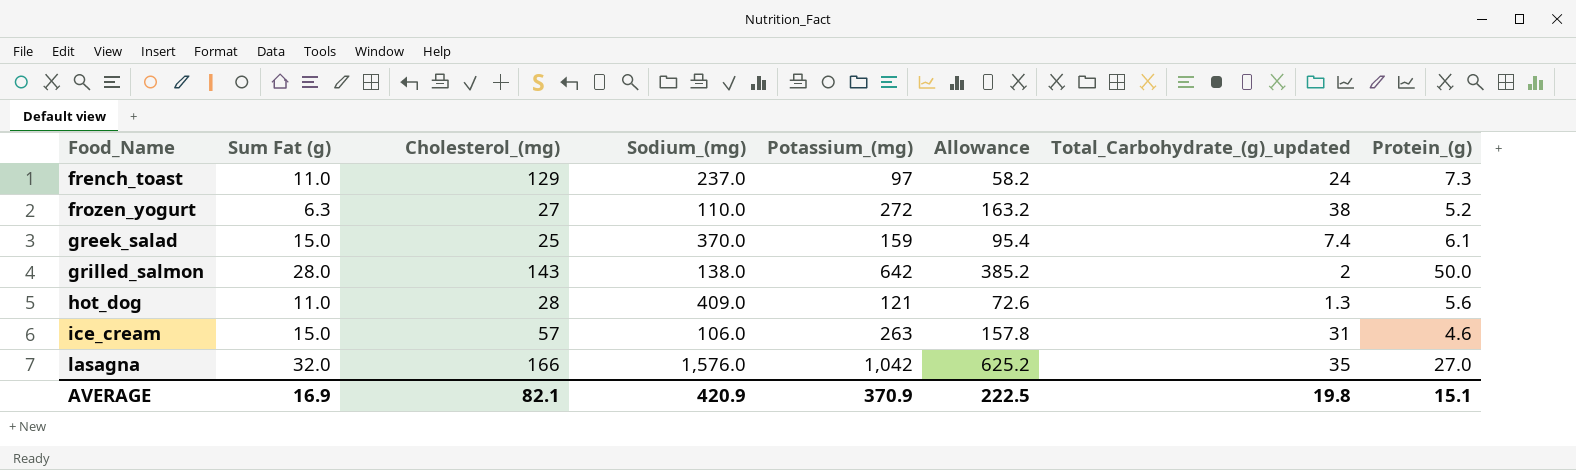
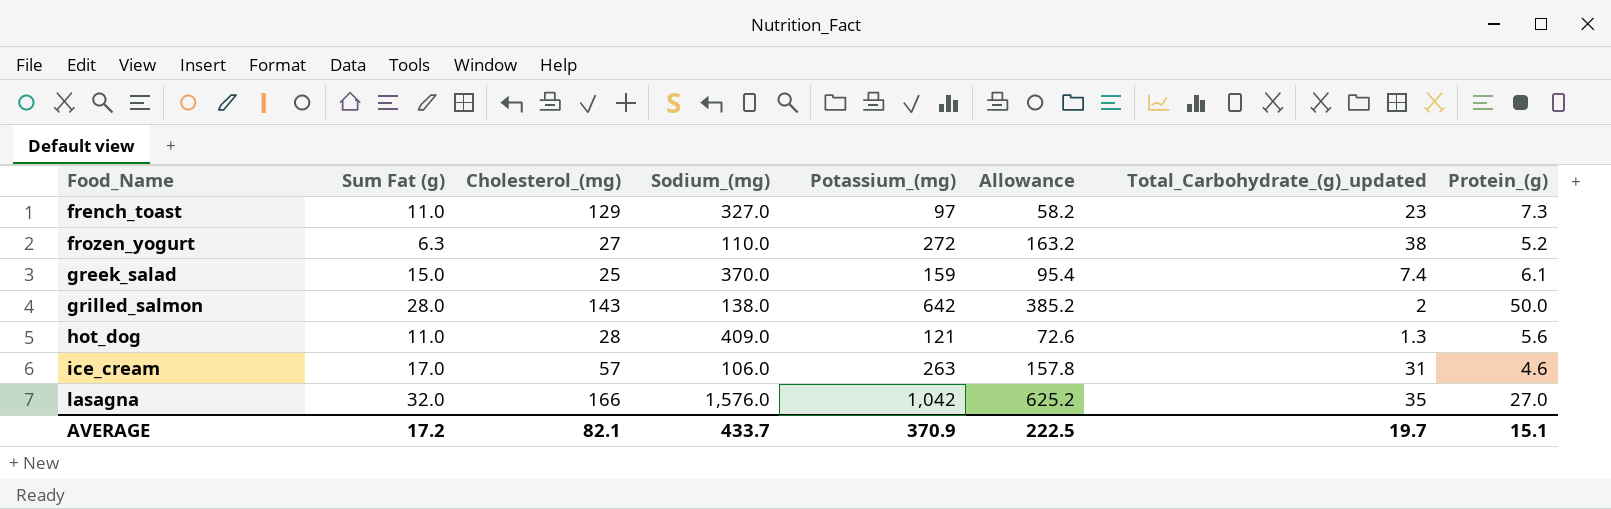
french_toast | Sodium_(mg): 237.0 -> 327.0
french_toast | Total_Carbohydrate_(g)_updated: 24 -> 23
ice_cream | Sum Fat (g): 15.0 -> 17.0
AVERAGE | Sum Fat (g): 16.9 -> 17.2
AVERAGE | Sodium_(mg): 420.9 -> 433.7
AVERAGE | Total_Carbohydrate_(g)_updated: 19.8 -> 19.7

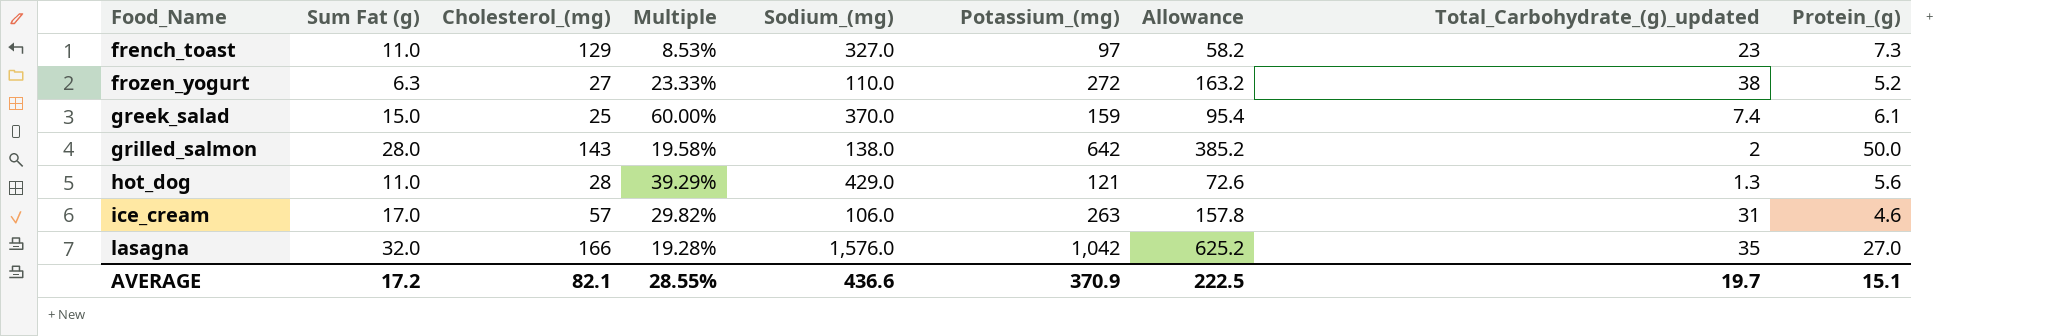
column Multiple | formula: none -> [Sum Fat (g)] / [Cholesterol_(mg)]
hot_dog | Sodium_(mg): 409.0 -> 429.0
AVERAGE | Sodium_(mg): 433.7 -> 436.6

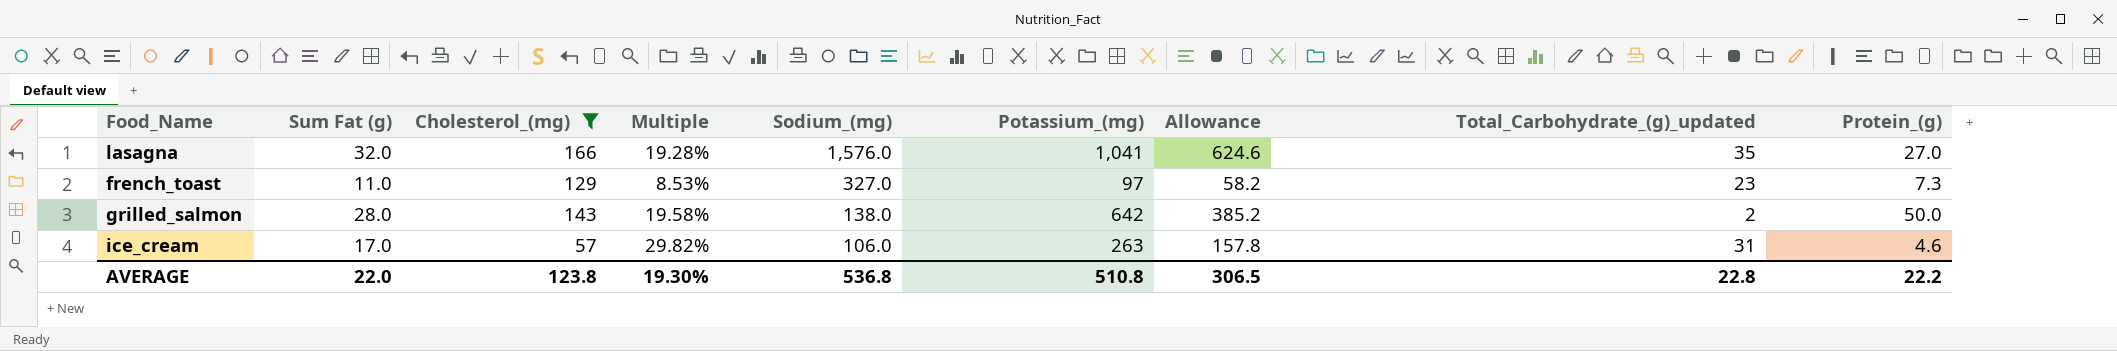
filter: none -> Cholesterol_(mg) >= 57
row order: Food_Name ascending -> Sodium_(mg) descending
lasagna | Potassium_(mg): 1,042 -> 1,041
lasagna | Allowance: 625.2 -> 624.6
AVERAGE | Sum Fat (g): 17.2 -> 22.0
AVERAGE | Cholesterol_(mg): 82.1 -> 123.8
AVERAGE | Multiple: 28.55% -> 19.30%
AVERAGE | Sodium_(mg): 436.6 -> 536.8
AVERAGE | Potassium_(mg): 370.9 -> 510.8
AVERAGE | Allowance: 222.5 -> 306.5
AVERAGE | Total_Carbohydrate_(g)_updated: 19.7 -> 22.8
AVERAGE | Protein_(g): 15.1 -> 22.2

